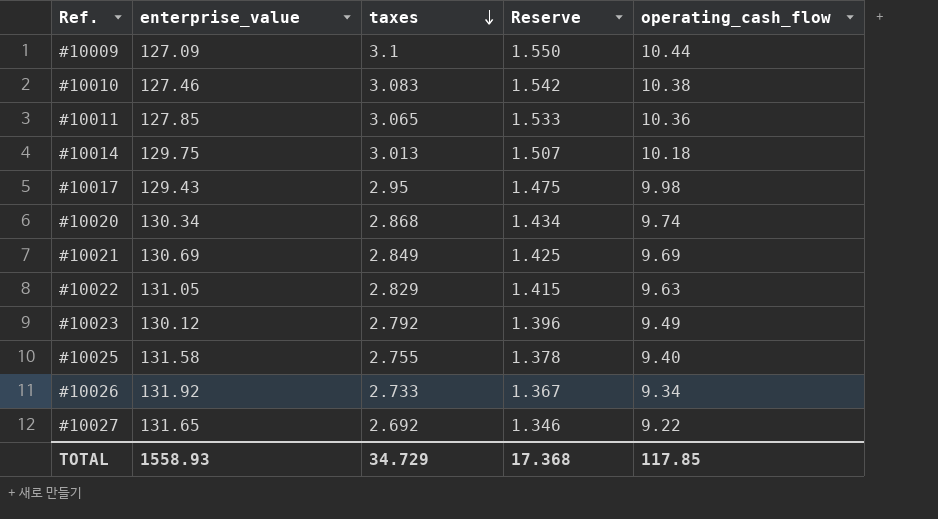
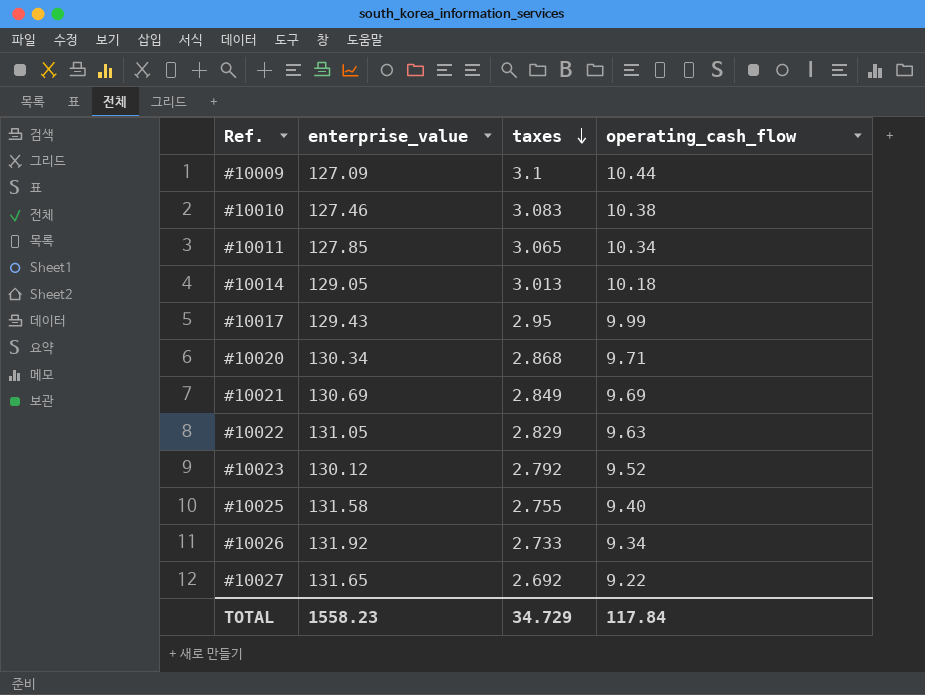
column Reserve | formula: [taxes] * 0.5 -> none
#10011 | operating_cash_flow: 10.36 -> 10.34
#10014 | enterprise_value: 129.75 -> 129.05
#10017 | operating_cash_flow: 9.98 -> 9.99
#10020 | operating_cash_flow: 9.74 -> 9.71
#10023 | operating_cash_flow: 9.49 -> 9.52
TOTAL | enterprise_value: 1558.93 -> 1558.23
TOTAL | operating_cash_flow: 117.85 -> 117.84

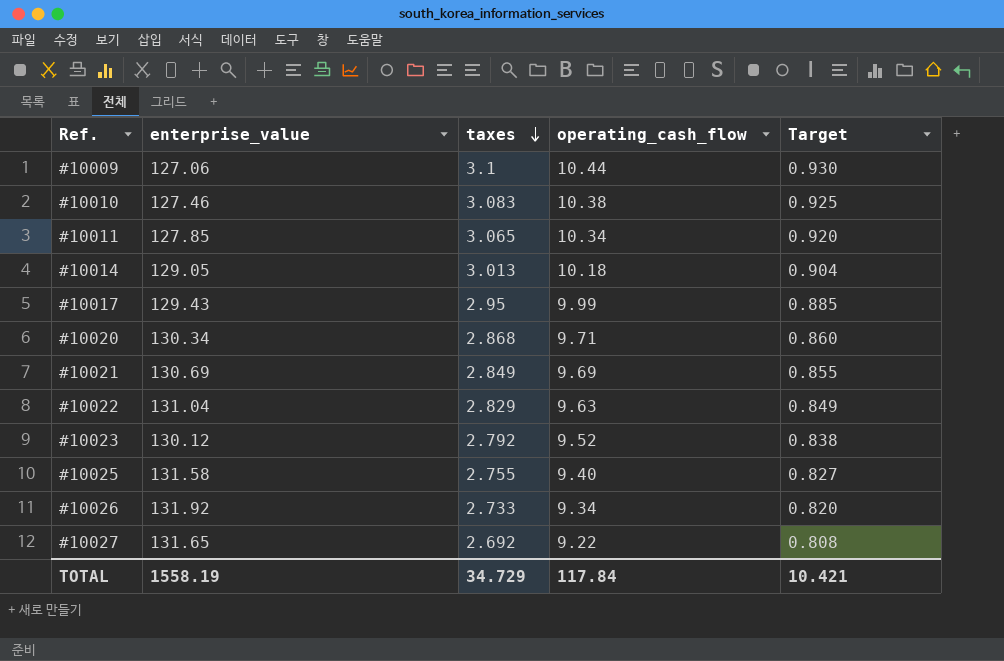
column Target | formula: none -> [taxes] * 0.3
#10009 | enterprise_value: 127.09 -> 127.06
#10022 | enterprise_value: 131.05 -> 131.04
TOTAL | enterprise_value: 1558.23 -> 1558.19

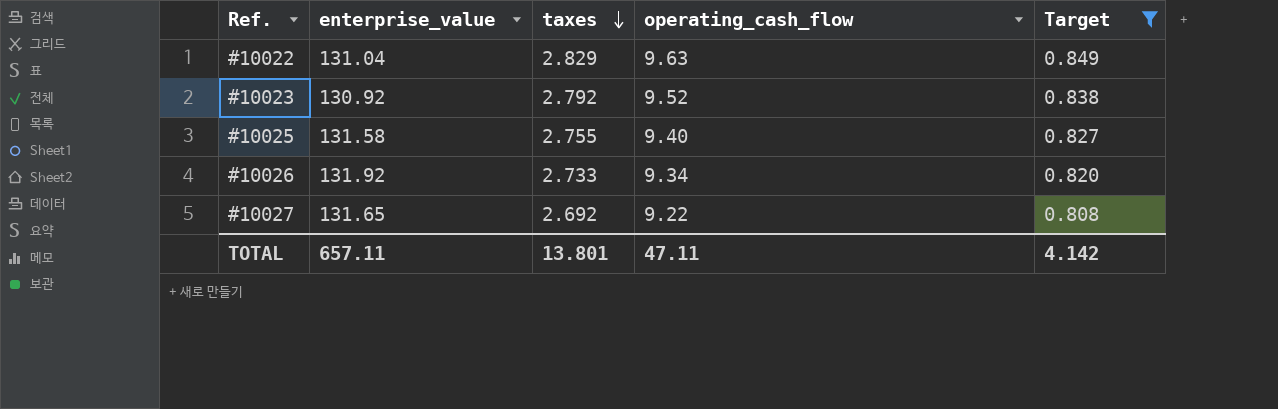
filter: none -> Target <= 0.849
#10023 | enterprise_value: 130.12 -> 130.92
TOTAL | enterprise_value: 1558.19 -> 657.11
TOTAL | taxes: 34.729 -> 13.801
TOTAL | operating_cash_flow: 117.84 -> 47.11
TOTAL | Target: 10.421 -> 4.142

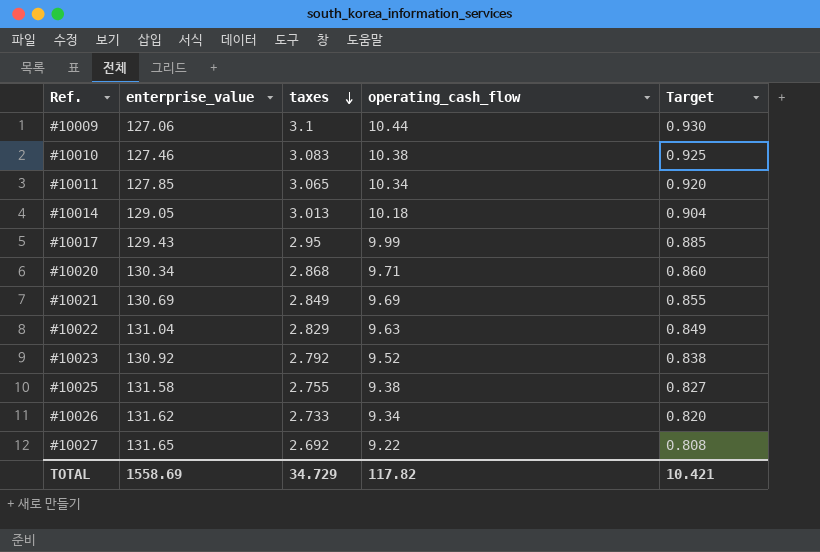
filter: Target <= 0.849 -> none
#10025 | operating_cash_flow: 9.40 -> 9.38
#10026 | enterprise_value: 131.92 -> 131.62
TOTAL | enterprise_value: 657.11 -> 1558.69
TOTAL | taxes: 13.801 -> 34.729
TOTAL | operating_cash_flow: 47.11 -> 117.82
TOTAL | Target: 4.142 -> 10.421

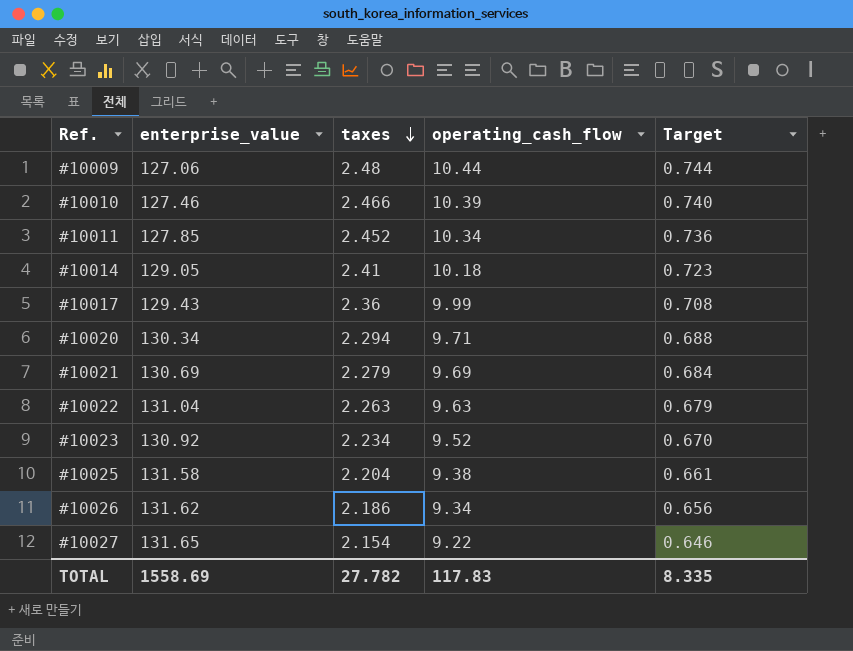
#10009 | taxes: 3.1 -> 2.48
#10009 | Target: 0.930 -> 0.744
#10010 | taxes: 3.083 -> 2.466
#10010 | operating_cash_flow: 10.38 -> 10.39
#10010 | Target: 0.925 -> 0.740
#10011 | taxes: 3.065 -> 2.452
#10011 | Target: 0.920 -> 0.736
#10014 | taxes: 3.013 -> 2.41
#10014 | Target: 0.904 -> 0.723
#10017 | taxes: 2.95 -> 2.36
#10017 | Target: 0.885 -> 0.708
#10020 | taxes: 2.868 -> 2.294
#10020 | Target: 0.860 -> 0.688
#10021 | taxes: 2.849 -> 2.279
#10021 | Target: 0.855 -> 0.684
#10022 | taxes: 2.829 -> 2.263
#10022 | Target: 0.849 -> 0.679
#10023 | taxes: 2.792 -> 2.234
#10023 | Target: 0.838 -> 0.670
#10025 | taxes: 2.755 -> 2.204
#10025 | Target: 0.827 -> 0.661
#10026 | taxes: 2.733 -> 2.186
#10026 | Target: 0.820 -> 0.656
#10027 | taxes: 2.692 -> 2.154
#10027 | Target: 0.808 -> 0.646
TOTAL | taxes: 34.729 -> 27.782
TOTAL | operating_cash_flow: 117.82 -> 117.83
TOTAL | Target: 10.421 -> 8.335

